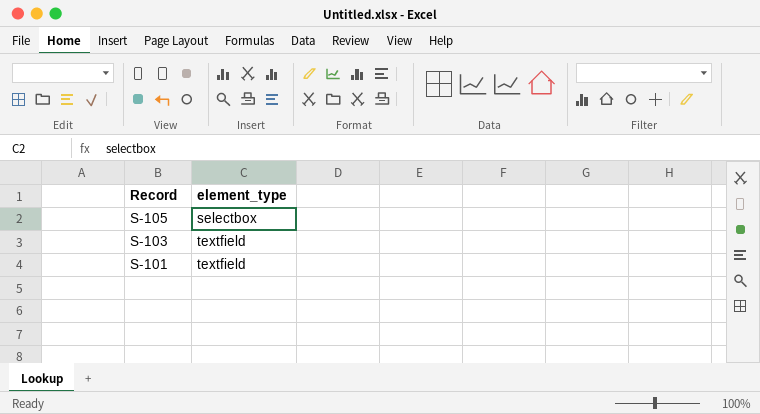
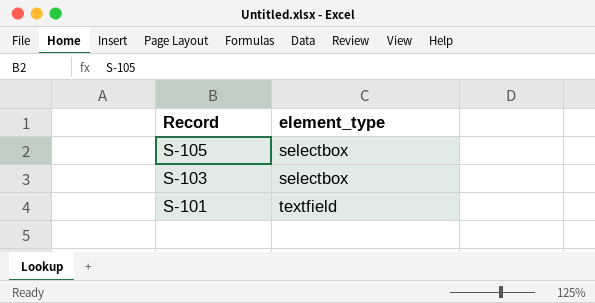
S-103 | element_type: textfield -> selectbox

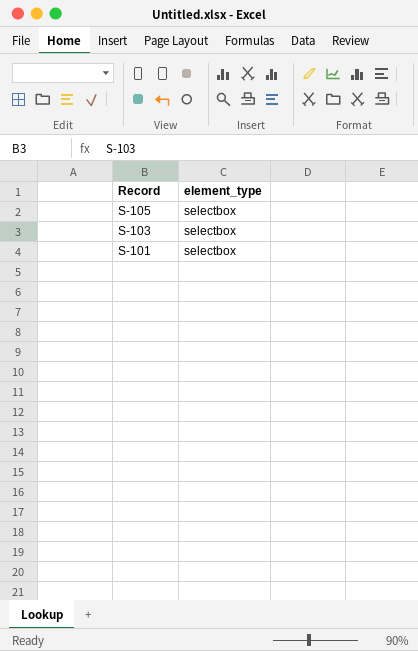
S-101 | element_type: textfield -> selectbox

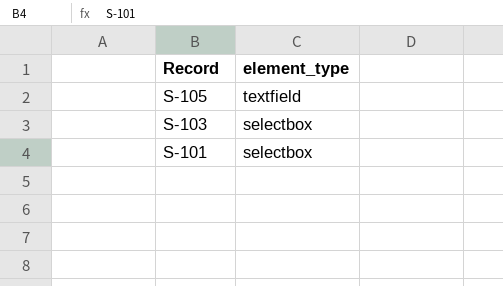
S-105 | element_type: selectbox -> textfield

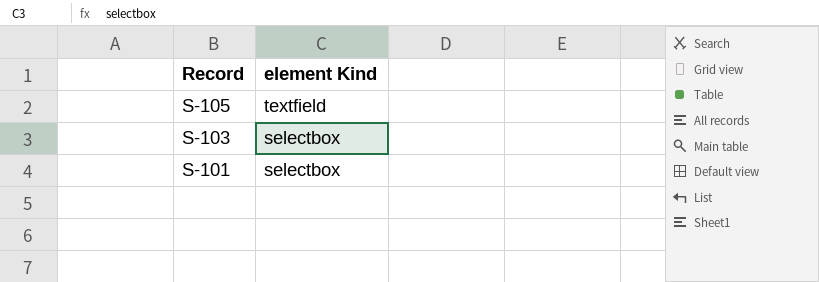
column name: element_type -> element Kind

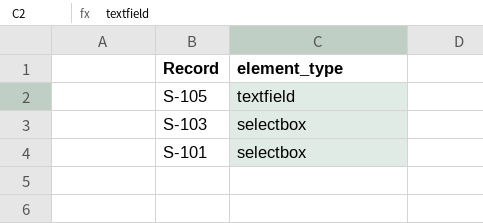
column name: element Kind -> element_type

